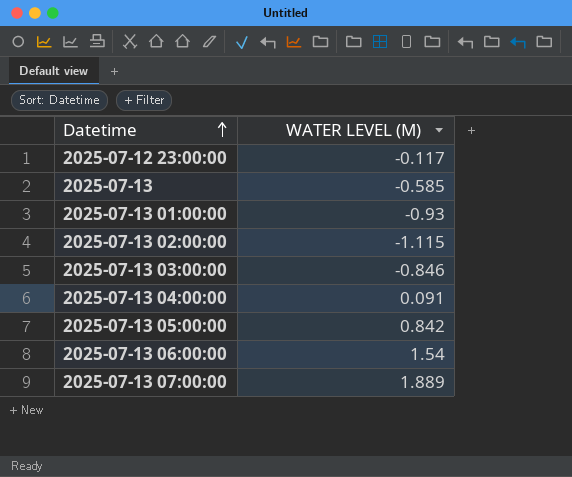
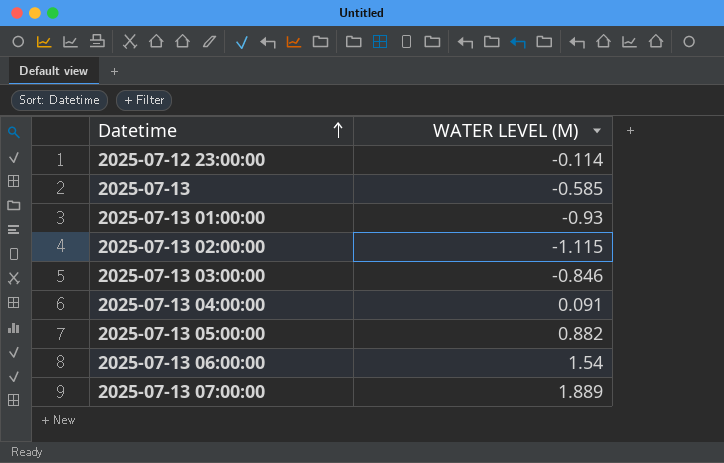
2025-07-12 23:00:00 | WATER LEVEL (M): -0.117 -> -0.114
2025-07-13 05:00:00 | WATER LEVEL (M): 0.842 -> 0.882

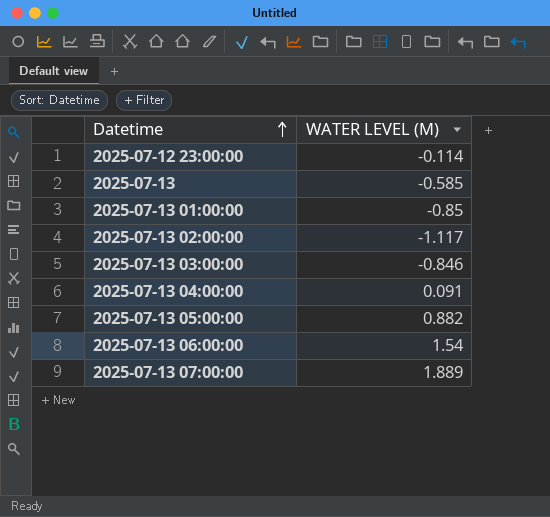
2025-07-13 01:00:00 | WATER LEVEL (M): -0.93 -> -0.85
2025-07-13 02:00:00 | WATER LEVEL (M): -1.115 -> -1.117

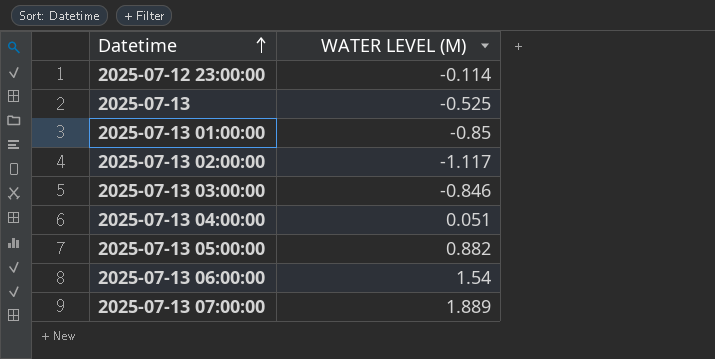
2025-07-13 | WATER LEVEL (M): -0.585 -> -0.525
2025-07-13 04:00:00 | WATER LEVEL (M): 0.091 -> 0.051

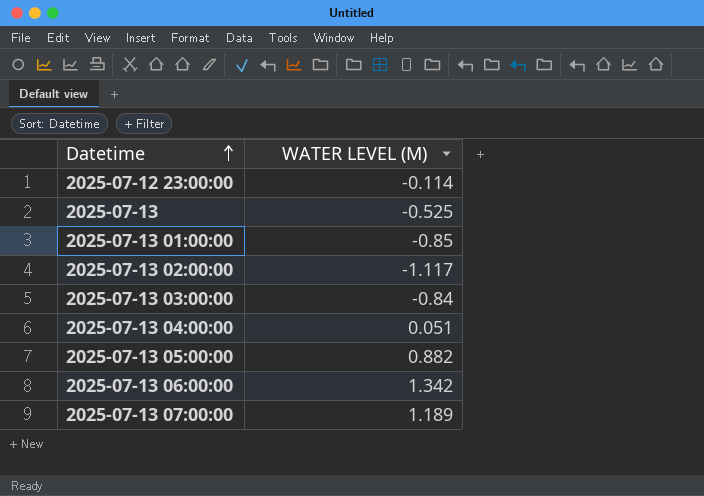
2025-07-13 03:00:00 | WATER LEVEL (M): -0.846 -> -0.84
2025-07-13 06:00:00 | WATER LEVEL (M): 1.54 -> 1.342
2025-07-13 07:00:00 | WATER LEVEL (M): 1.889 -> 1.189

